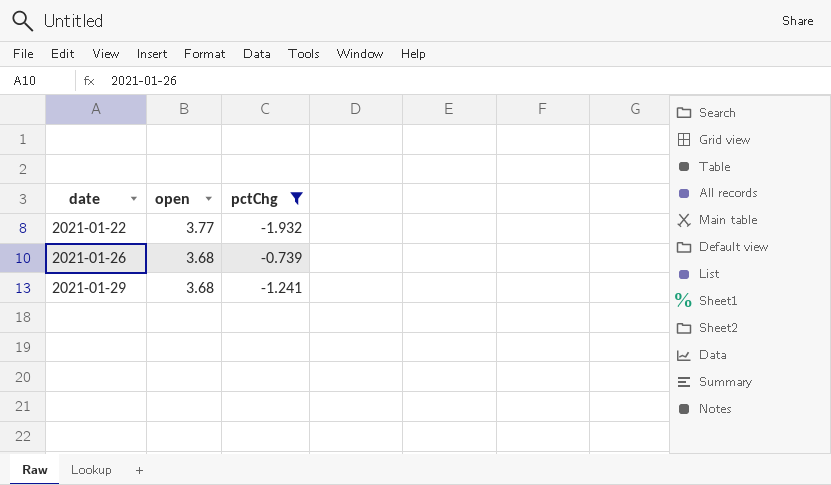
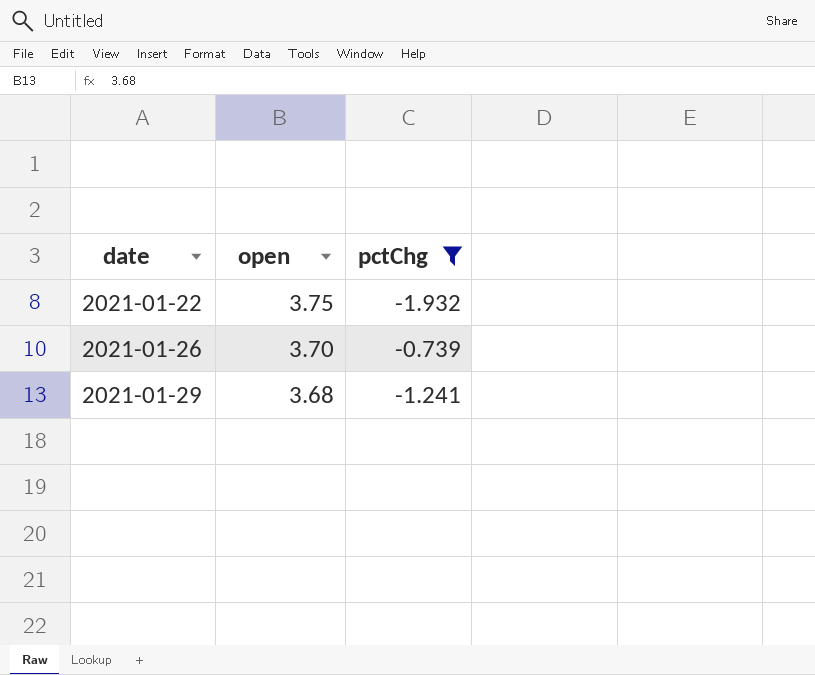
2021-01-22 | open: 3.77 -> 3.75
2021-01-26 | open: 3.68 -> 3.70

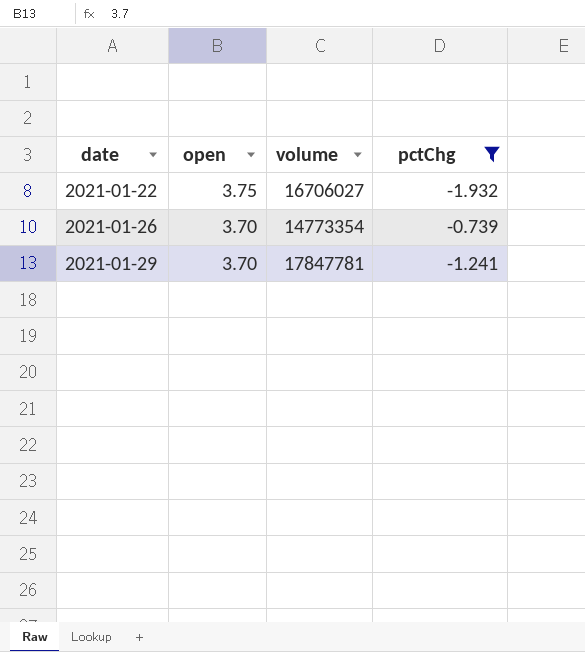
column volume | position: none -> 3
2021-01-29 | open: 3.68 -> 3.70

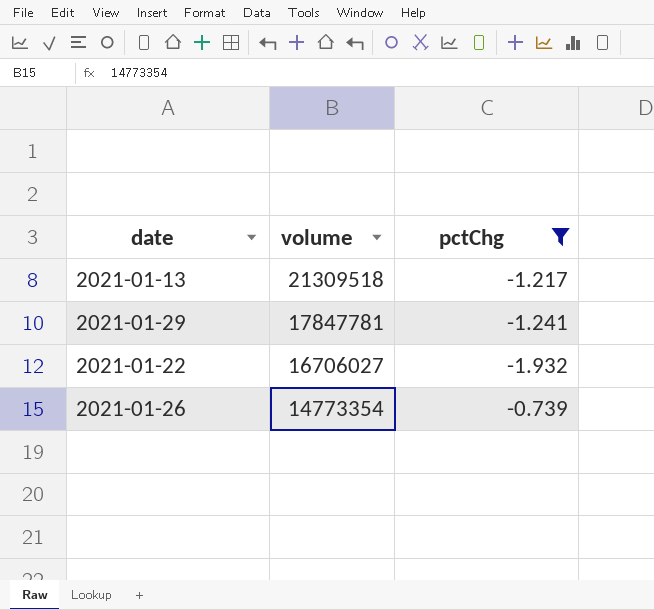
row order: date ascending -> volume descending
column open | position: 2 -> none
row 2021-01-13: none -> 21309518 | -1.217

